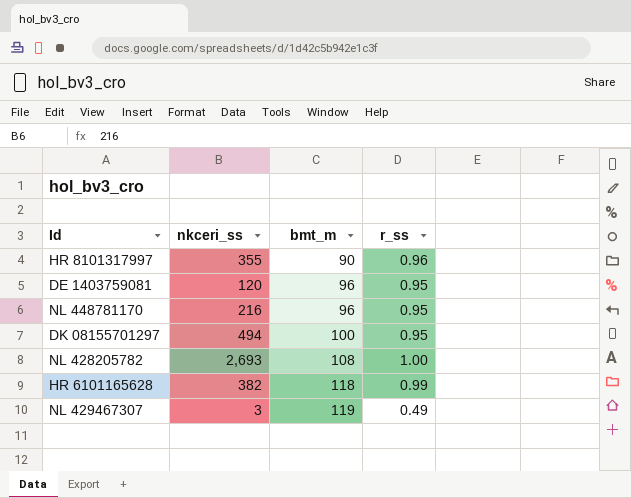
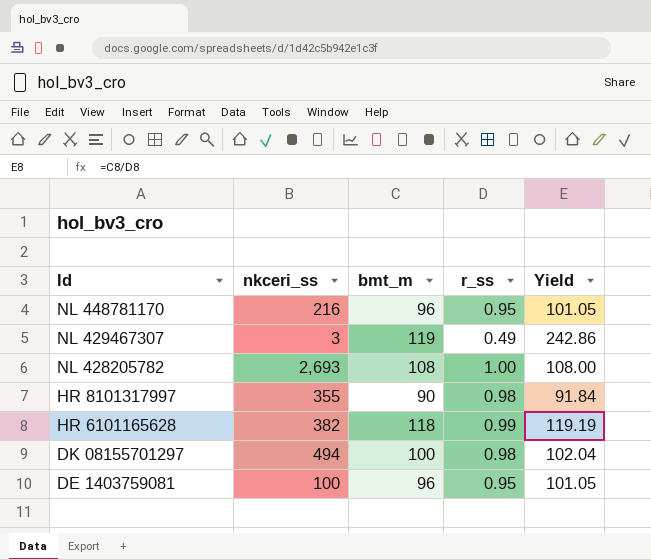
row order: bmt_m ascending -> Id descending
column Yield | formula: none -> [bmt_m] / [r_ss]
HR 8101317997 | r_ss: 0.96 -> 0.98
DK 08155701297 | r_ss: 0.95 -> 0.98
DE 1403759081 | nkceri_ss: 120 -> 100

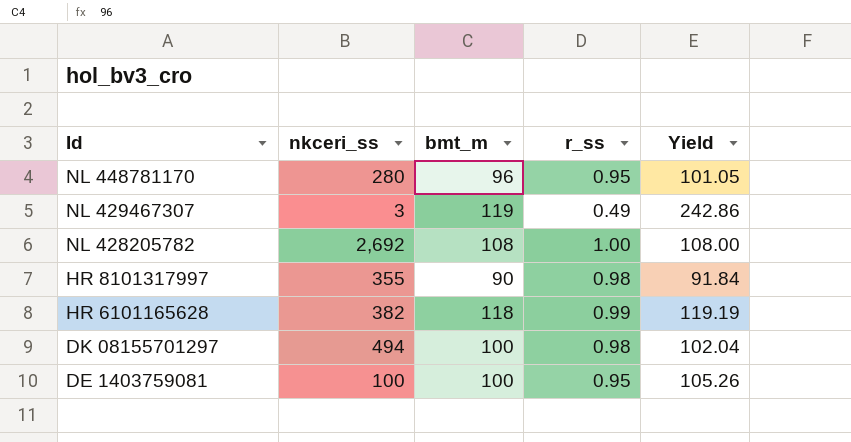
NL 448781170 | nkceri_ss: 216 -> 280
NL 428205782 | nkceri_ss: 2,693 -> 2,692
DE 1403759081 | bmt_m: 96 -> 100
DE 1403759081 | Yield: 101.05 -> 105.26

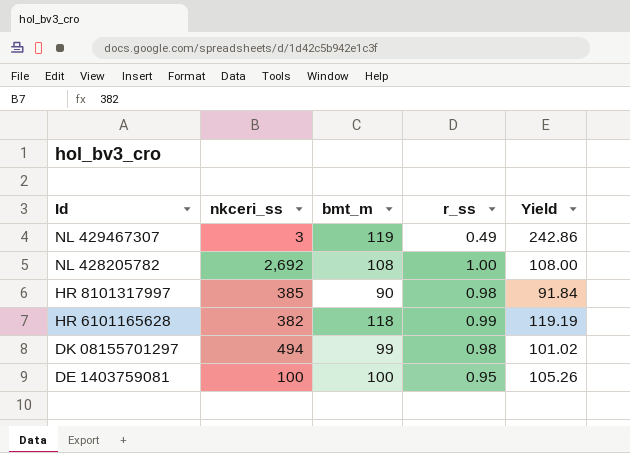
row NL 448781170: 280 | 96 | 0.95 | 101.05 -> none
HR 8101317997 | nkceri_ss: 355 -> 385
DK 08155701297 | bmt_m: 100 -> 99
DK 08155701297 | Yield: 102.04 -> 101.02

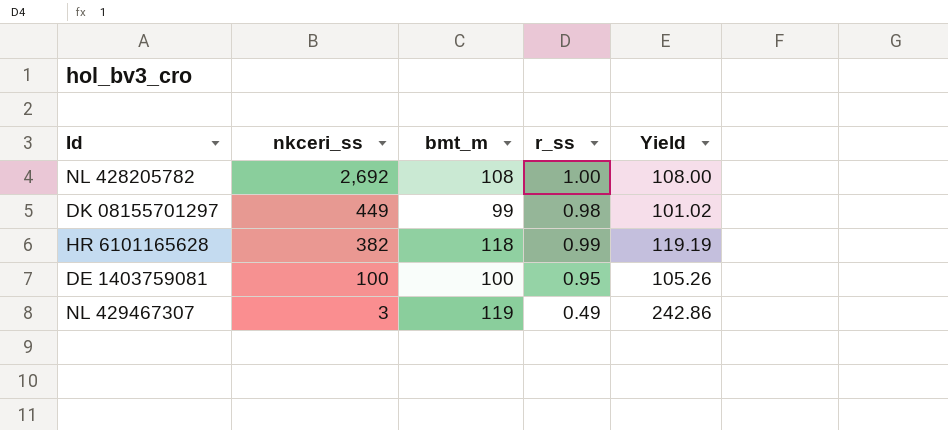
row order: Id descending -> nkceri_ss descending
row HR 8101317997: 385 | 90 | 0.98 | 91.84 -> none
DK 08155701297 | nkceri_ss: 494 -> 449

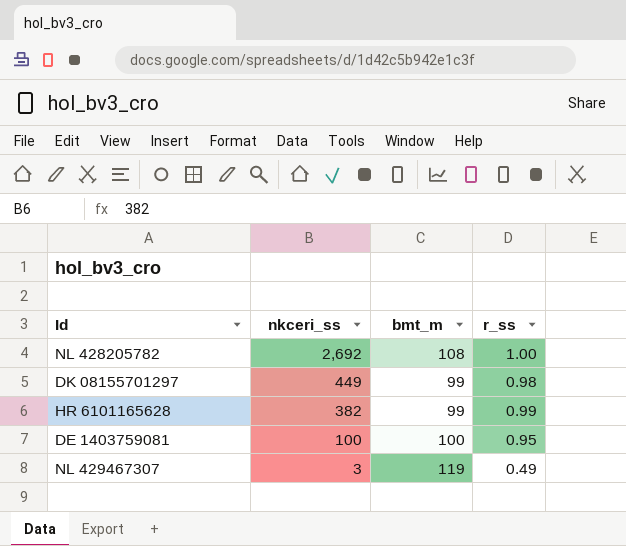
column Yield | formula: [bmt_m] / [r_ss] -> none
HR 6101165628 | bmt_m: 118 -> 99

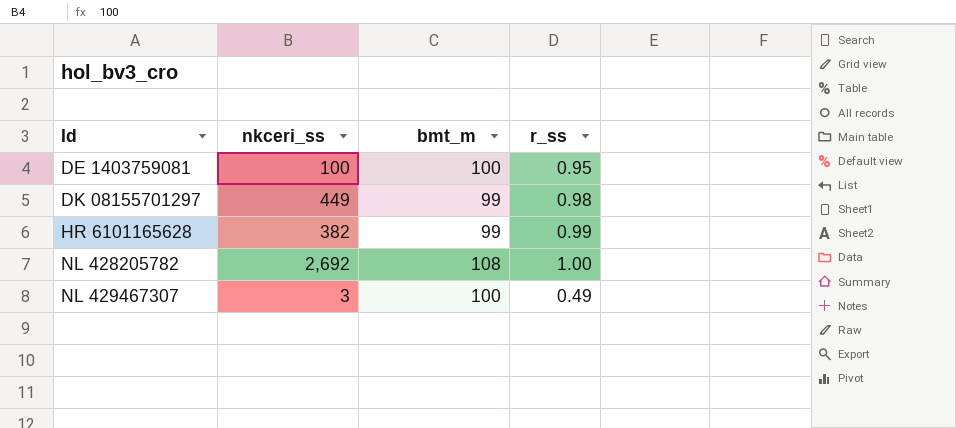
row order: nkceri_ss descending -> Id ascending
NL 429467307 | bmt_m: 119 -> 100

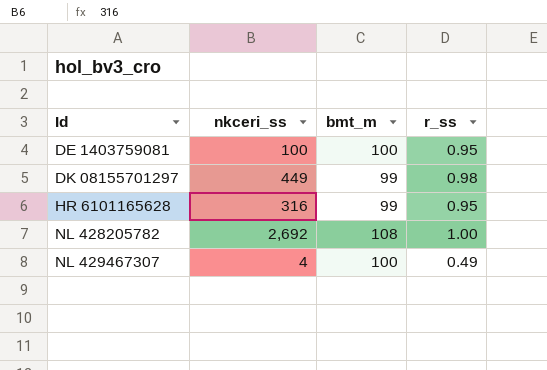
HR 6101165628 | nkceri_ss: 382 -> 316
HR 6101165628 | r_ss: 0.99 -> 0.95
NL 429467307 | nkceri_ss: 3 -> 4

